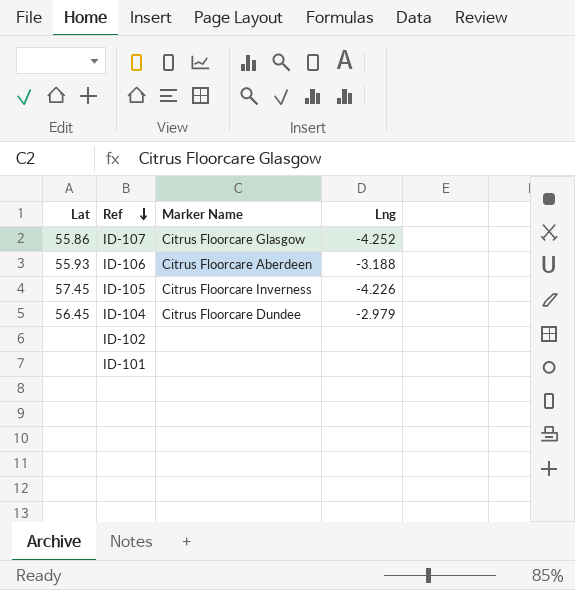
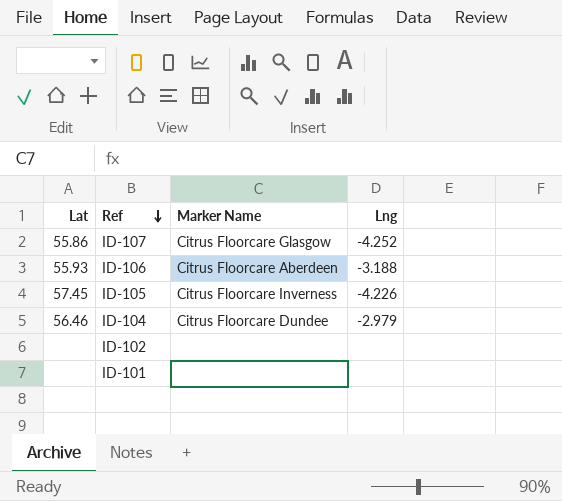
ID-104 | Lat: 56.45 -> 56.46

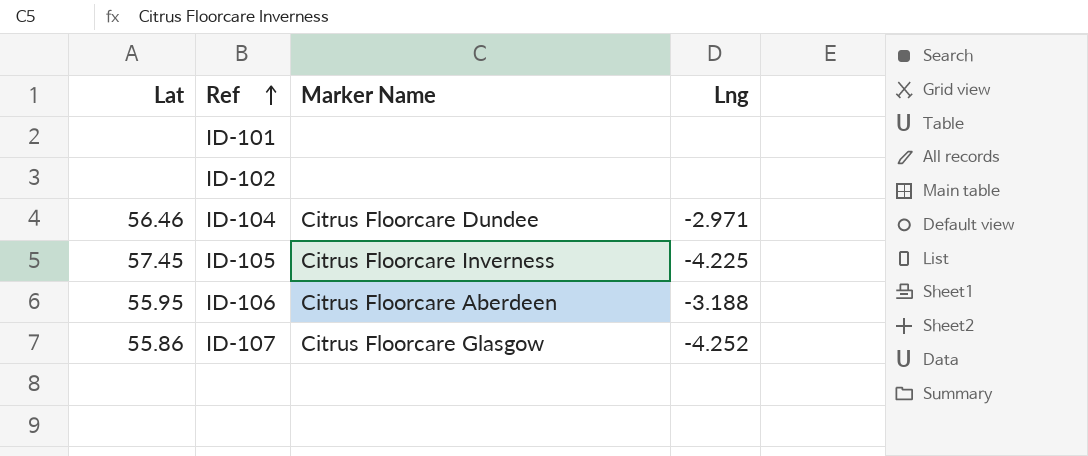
row order: Ref descending -> Ref ascending
ID-104 | Lng: -2.979 -> -2.971
ID-105 | Lng: -4.226 -> -4.225
ID-106 | Lat: 55.93 -> 55.95

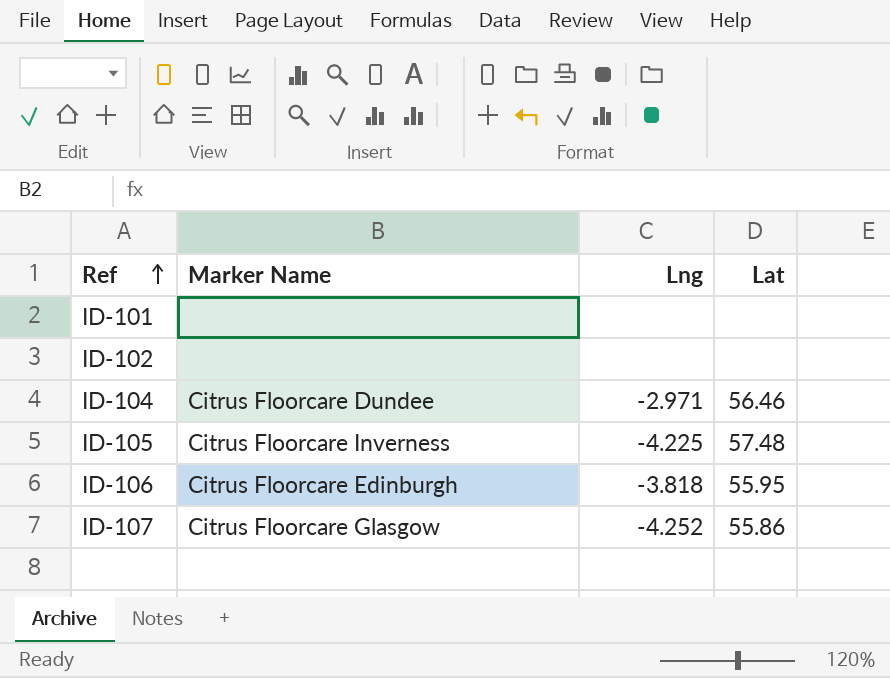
column Lat | position: 1 -> 4
ID-105 | Lat: 57.45 -> 57.48
ID-106 | Marker Name: Citrus Floorcare Aberdeen -> Citrus Floorcare Edinburgh
ID-106 | Lng: -3.188 -> -3.818

